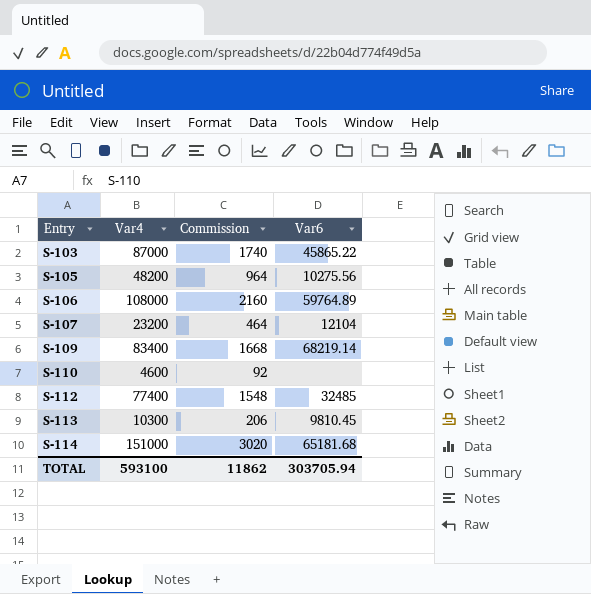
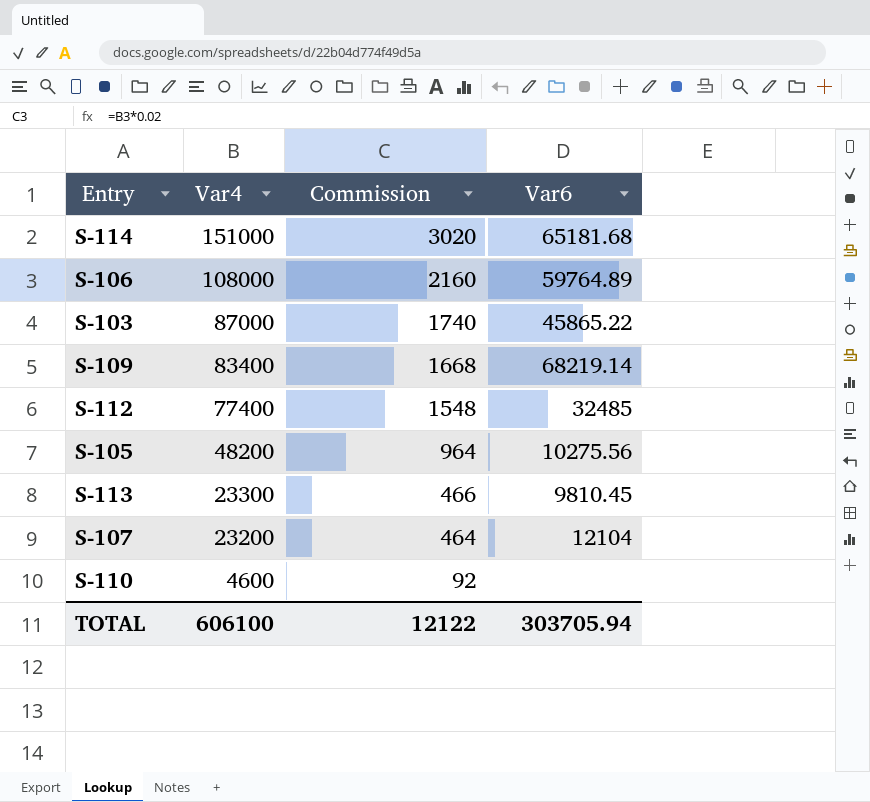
row order: Entry ascending -> Var4 descending
S-113 | Var4: 10300 -> 23300
S-113 | Commission: 206 -> 466
TOTAL | Var4: 593100 -> 606100
TOTAL | Commission: 11862 -> 12122

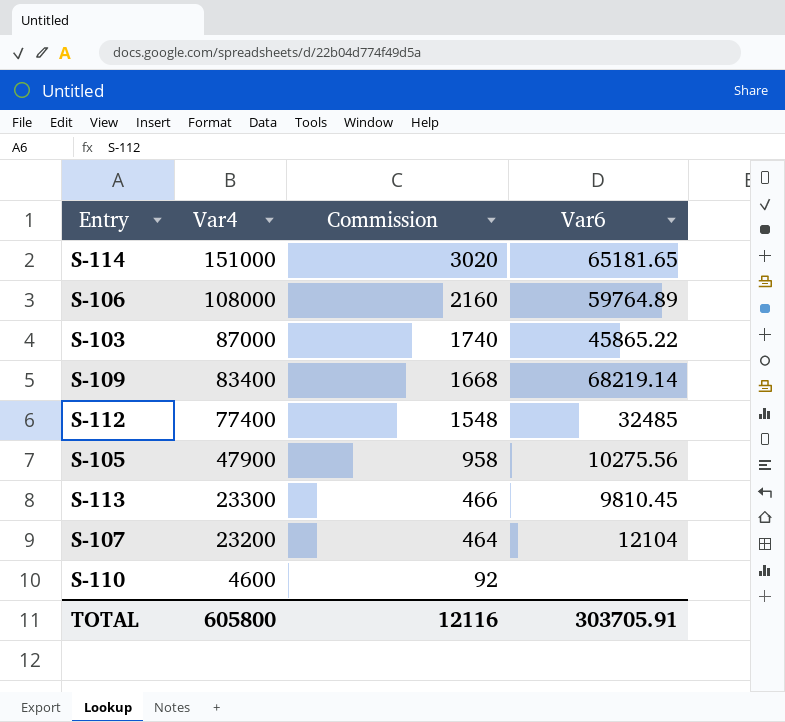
S-114 | Var6: 65181.68 -> 65181.65
S-105 | Var4: 48200 -> 47900
S-105 | Commission: 964 -> 958
TOTAL | Var4: 606100 -> 605800
TOTAL | Commission: 12122 -> 12116
TOTAL | Var6: 303705.94 -> 303705.91

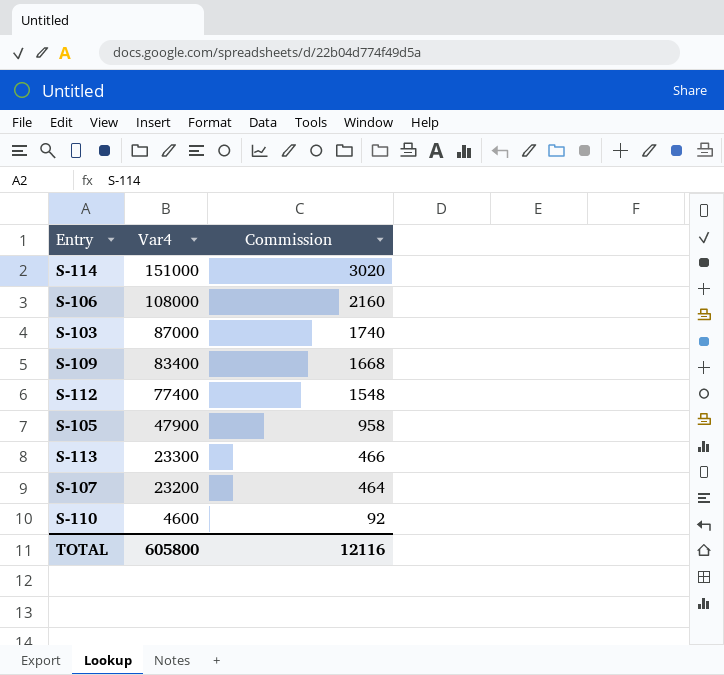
column Var6 | position: 4 -> none

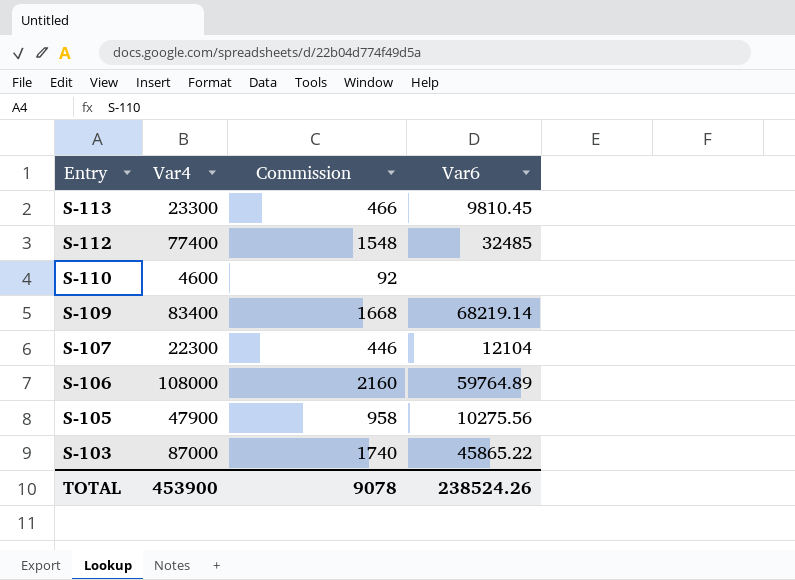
row order: Var4 descending -> Entry descending
column Var6 | position: none -> 4
row S-114: 151000 | 3020 -> none
S-107 | Var4: 23200 -> 22300
S-107 | Commission: 464 -> 446
TOTAL | Var4: 605800 -> 453900
TOTAL | Commission: 12116 -> 9078

